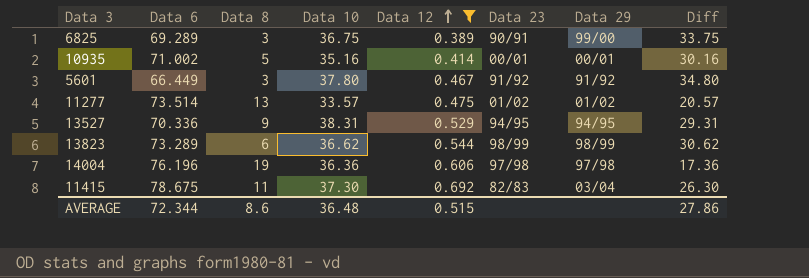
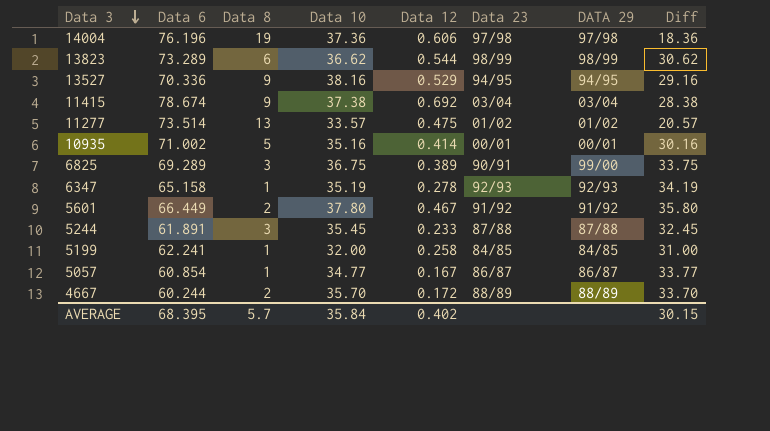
filter: Data 12 >= 0.389 -> none
row order: Data 12 ascending -> Data 3 descending
column name: Data 29 -> DATA 29
14004 | Data 10: 36.36 -> 37.36
14004 | Diff: 17.36 -> 18.36
13527 | Data 10: 38.31 -> 38.16
13527 | Diff: 29.31 -> 29.16
11415 | Data 6: 78.675 -> 78.674
11415 | Data 8: 11 -> 9
11415 | Data 10: 37.30 -> 37.38
11415 | Data 23: 82/83 -> 03/04
11415 | Diff: 26.30 -> 28.38
5601 | Data 8: 3 -> 2
5601 | Diff: 34.80 -> 35.80
AVERAGE | Data 6: 72.344 -> 68.395
AVERAGE | Data 8: 8.6 -> 5.7
AVERAGE | Data 10: 36.48 -> 35.84
AVERAGE | Data 12: 0.515 -> 0.402
AVERAGE | Diff: 27.86 -> 30.15

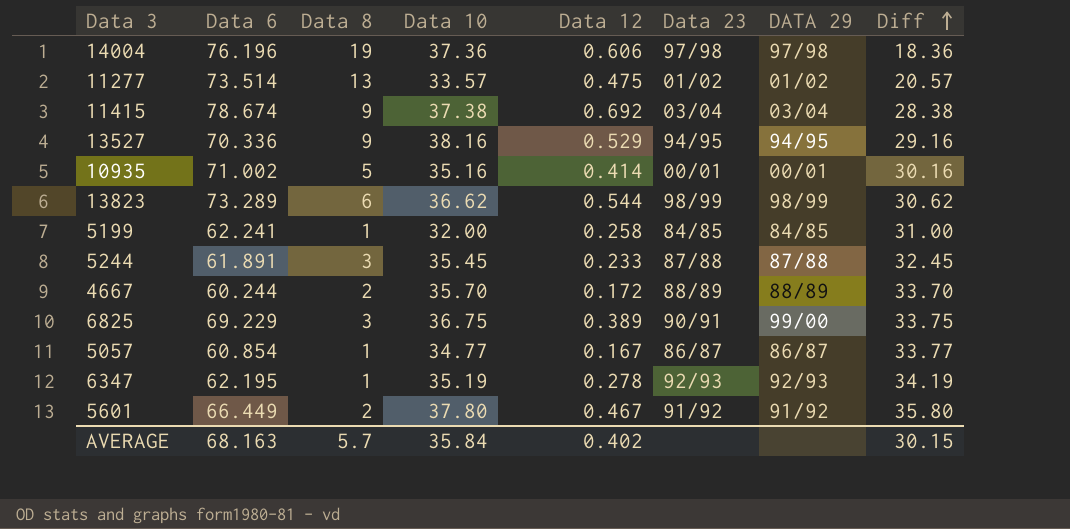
row order: Data 3 descending -> Diff ascending
6825 | Data 6: 69.289 -> 69.229
6347 | Data 6: 65.158 -> 62.195
AVERAGE | Data 6: 68.395 -> 68.163

